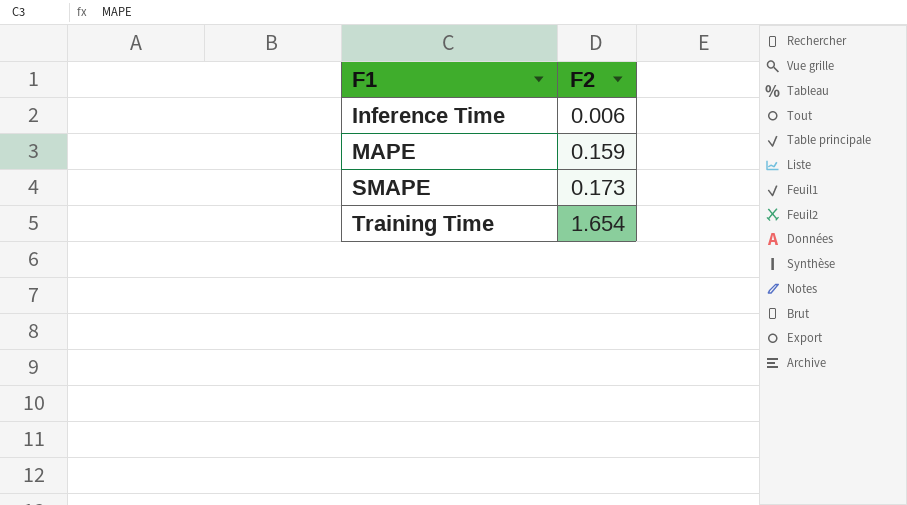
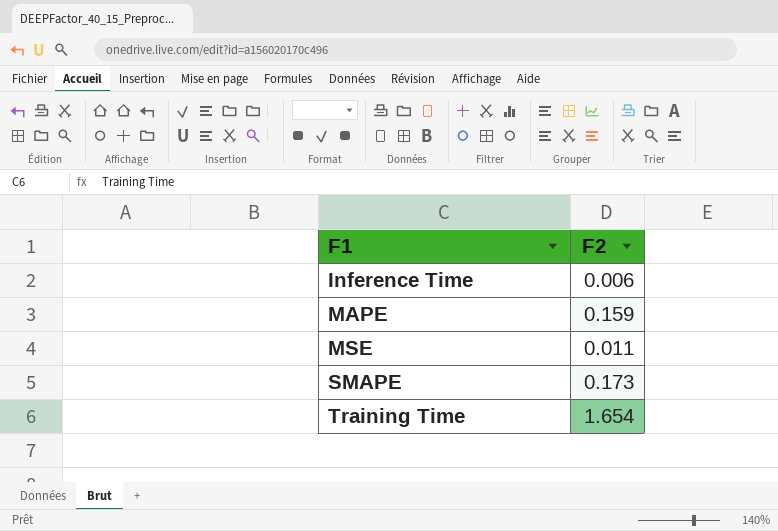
row MSE: none -> 0.011

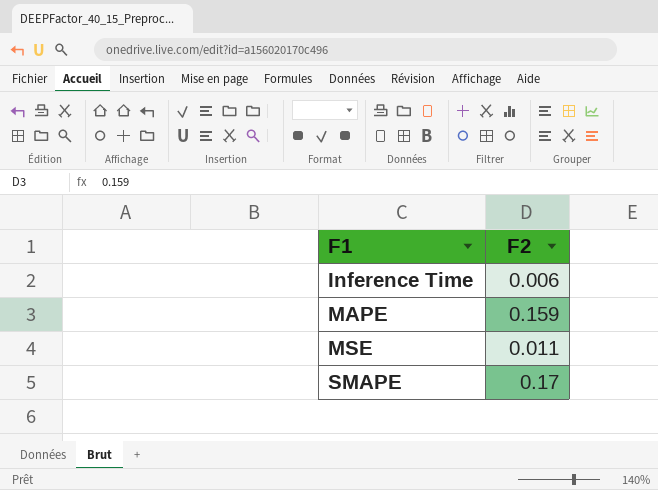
row Training Time: 1.654 -> none
SMAPE | F2: 0.173 -> 0.17

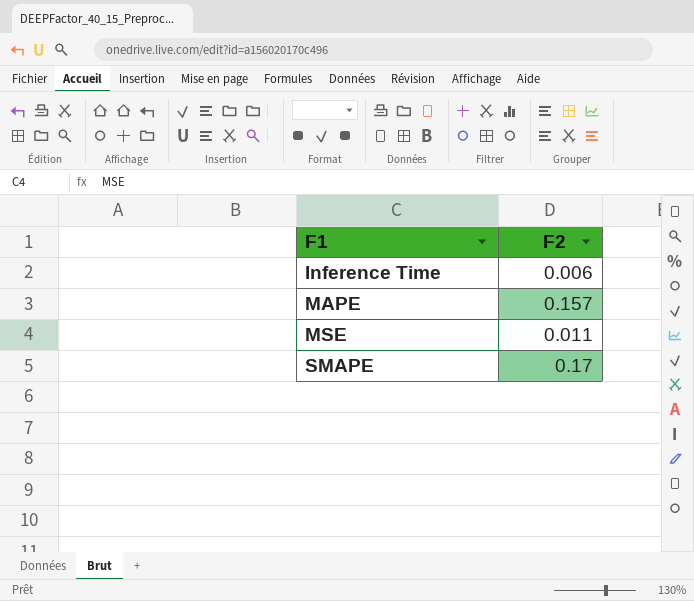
MAPE | F2: 0.159 -> 0.157

